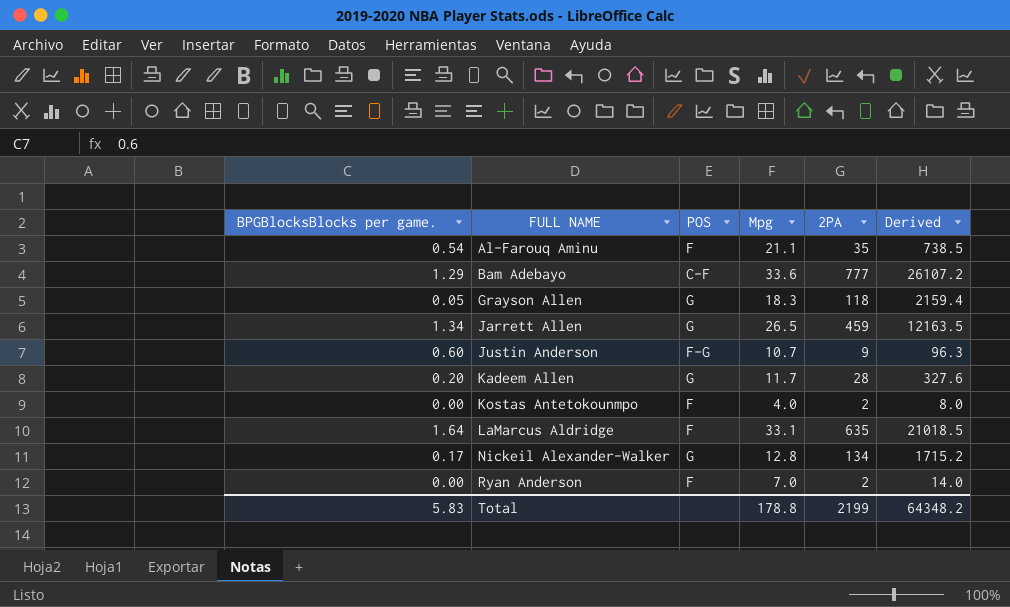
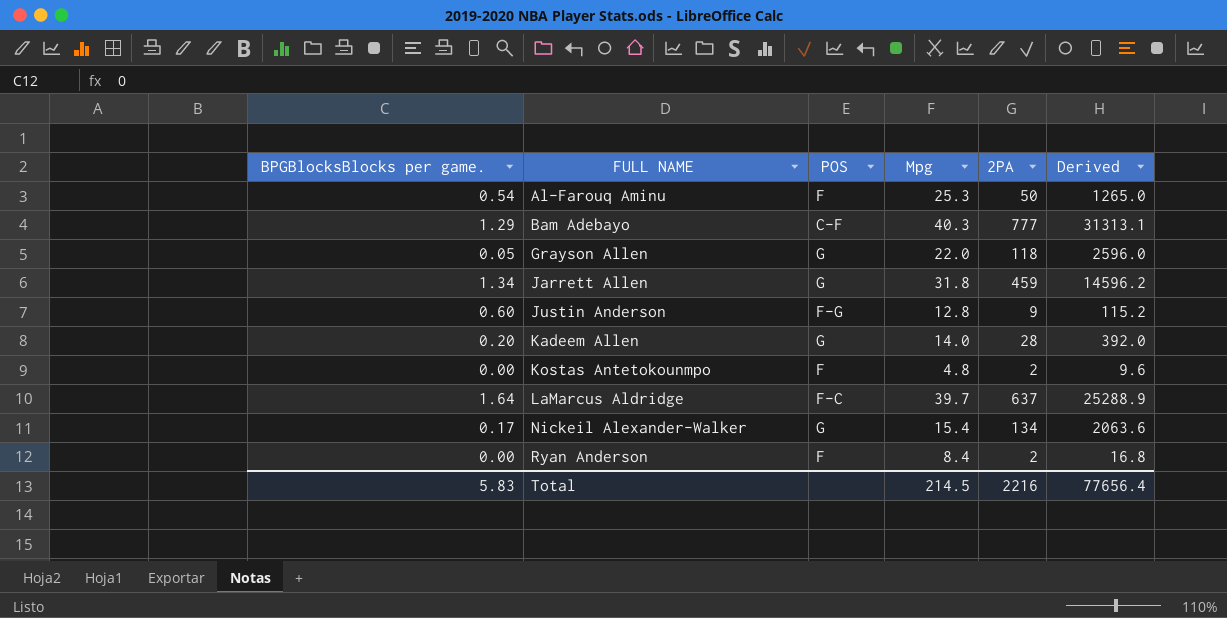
Al-Farouq Aminu | Mpg: 21.1 -> 25.3
Al-Farouq Aminu | 2PA: 35 -> 50
Al-Farouq Aminu | Derived: 738.5 -> 1265.0
Bam Adebayo | Mpg: 33.6 -> 40.3
Bam Adebayo | Derived: 26107.2 -> 31313.1
Grayson Allen | Mpg: 18.3 -> 22.0
Grayson Allen | Derived: 2159.4 -> 2596.0
Jarrett Allen | Mpg: 26.5 -> 31.8
Jarrett Allen | Derived: 12163.5 -> 14596.2
Justin Anderson | Mpg: 10.7 -> 12.8
Justin Anderson | Derived: 96.3 -> 115.2
Kadeem Allen | Mpg: 11.7 -> 14.0
Kadeem Allen | Derived: 327.6 -> 392.0
Kostas Antetokounmpo | Mpg: 4.0 -> 4.8
Kostas Antetokounmpo | Derived: 8.0 -> 9.6
LaMarcus Aldridge | POS: F -> F-C
LaMarcus Aldridge | Mpg: 33.1 -> 39.7
LaMarcus Aldridge | 2PA: 635 -> 637
LaMarcus Aldridge | Derived: 21018.5 -> 25288.9
Nickeil Alexander-Walker | Mpg: 12.8 -> 15.4
Nickeil Alexander-Walker | Derived: 1715.2 -> 2063.6
Ryan Anderson | Mpg: 7.0 -> 8.4
Ryan Anderson | Derived: 14.0 -> 16.8
Total | Mpg: 178.8 -> 214.5
Total | 2PA: 2199 -> 2216
Total | Derived: 64348.2 -> 77656.4

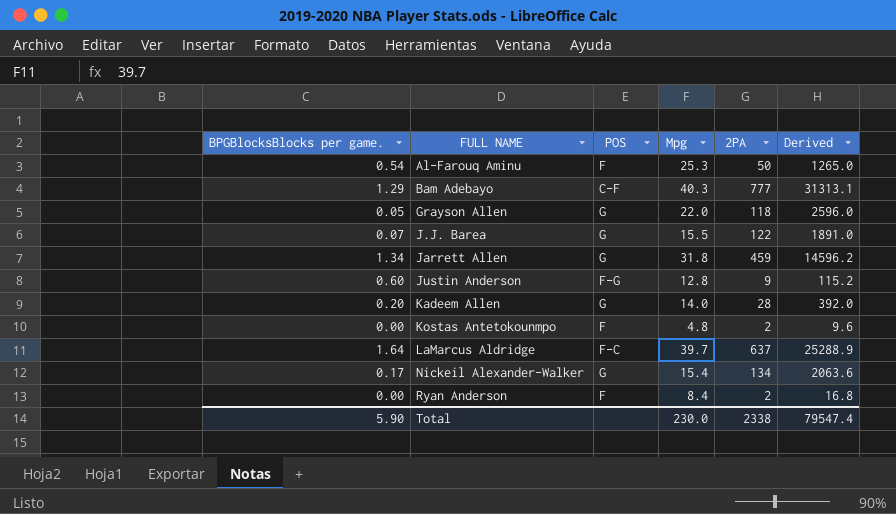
row J.J. Barea: none -> 0.07 | G | 15.5 | 122 | 1891.0
Total | BPGBlocksBlocks per game.: 5.83 -> 5.90
Total | Mpg: 214.5 -> 230.0
Total | 2PA: 2216 -> 2338
Total | Derived: 77656.4 -> 79547.4

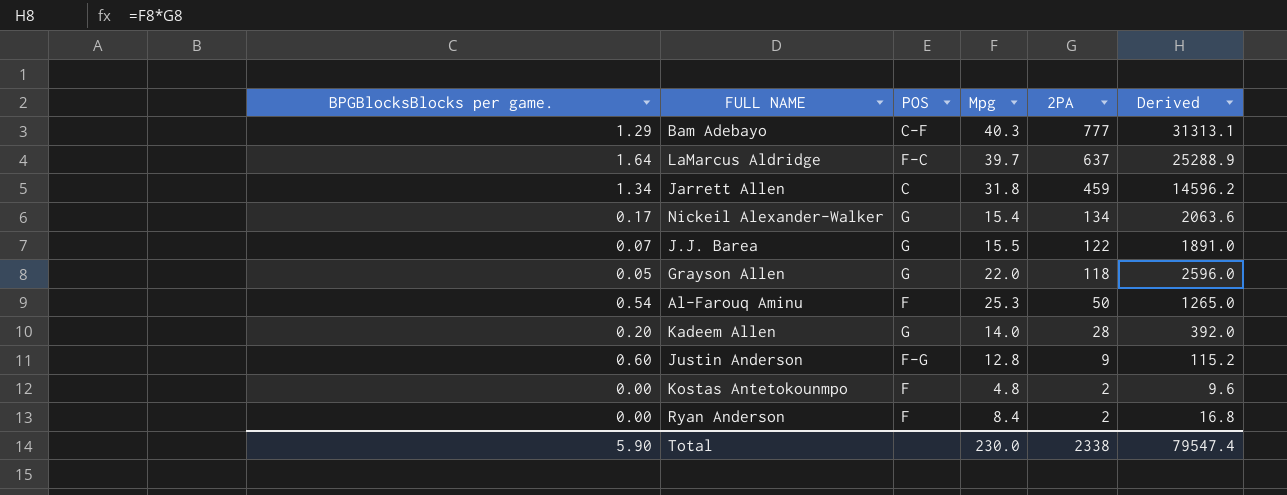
row order: FULL NAME ascending -> 2PA descending
Jarrett Allen | POS: G -> C

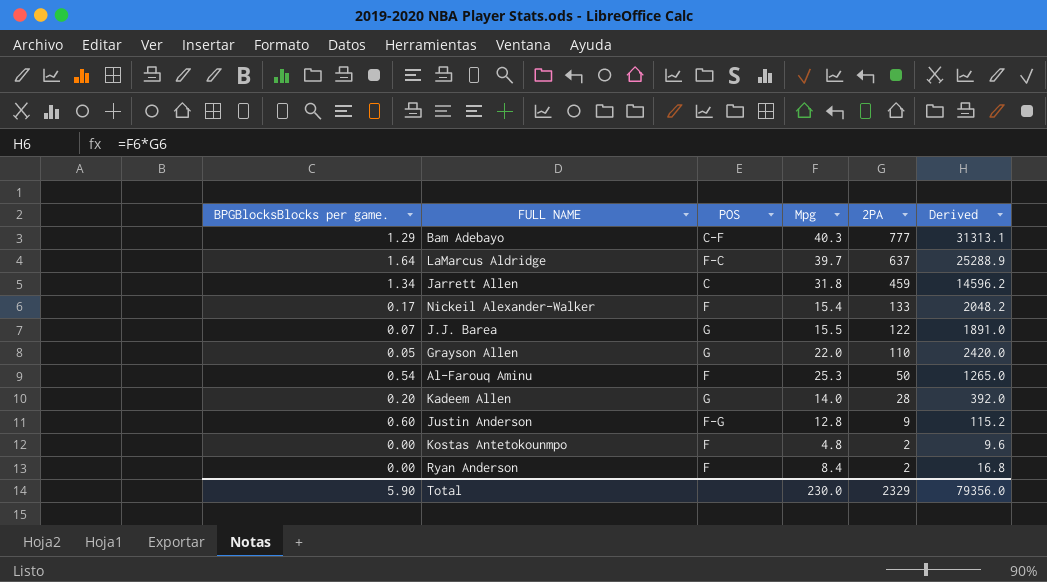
Nickeil Alexander-Walker | POS: G -> F
Nickeil Alexander-Walker | 2PA: 134 -> 133
Nickeil Alexander-Walker | Derived: 2063.6 -> 2048.2
Grayson Allen | 2PA: 118 -> 110
Grayson Allen | Derived: 2596.0 -> 2420.0
Total | 2PA: 2338 -> 2329
Total | Derived: 79547.4 -> 79356.0

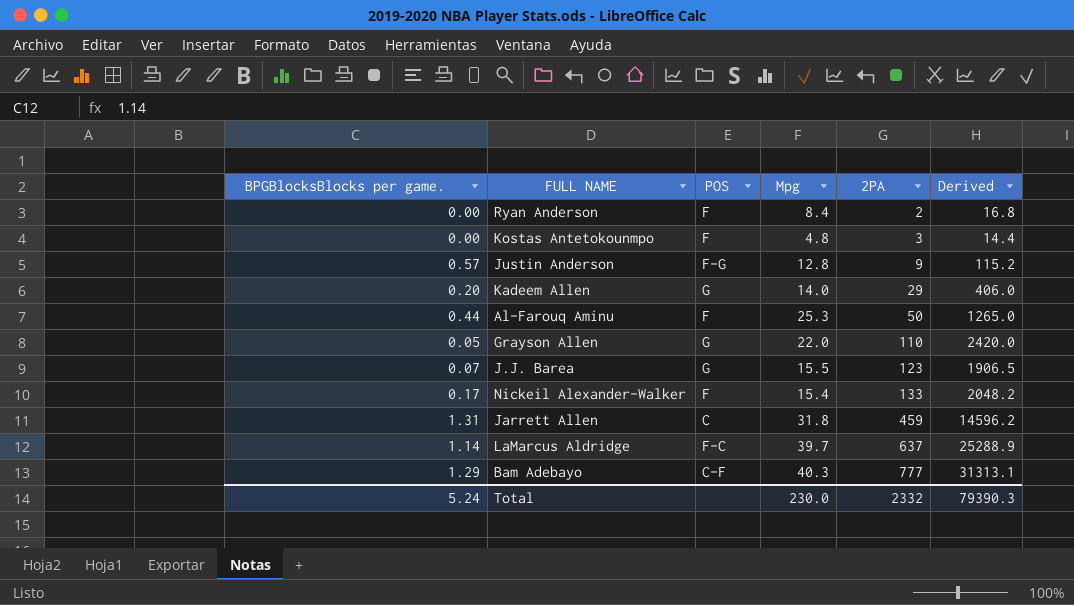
row order: 2PA descending -> 2PA ascending
Kostas Antetokounmpo | 2PA: 2 -> 3
Kostas Antetokounmpo | Derived: 9.6 -> 14.4
Justin Anderson | BPGBlocksBlocks per game.: 0.60 -> 0.57
Kadeem Allen | 2PA: 28 -> 29
Kadeem Allen | Derived: 392.0 -> 406.0
Al-Farouq Aminu | BPGBlocksBlocks per game.: 0.54 -> 0.44
J.J. Barea | 2PA: 122 -> 123
J.J. Barea | Derived: 1891.0 -> 1906.5
Jarrett Allen | BPGBlocksBlocks per game.: 1.34 -> 1.31
LaMarcus Aldridge | BPGBlocksBlocks per game.: 1.64 -> 1.14
Total | BPGBlocksBlocks per game.: 5.90 -> 5.24
Total | 2PA: 2329 -> 2332
Total | Derived: 79356.0 -> 79390.3

